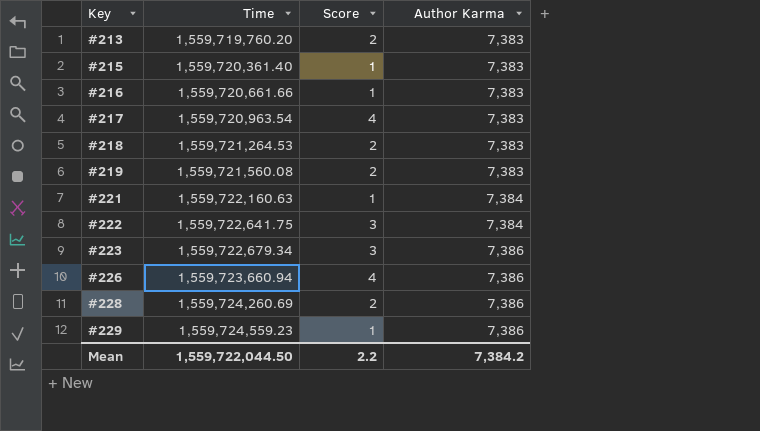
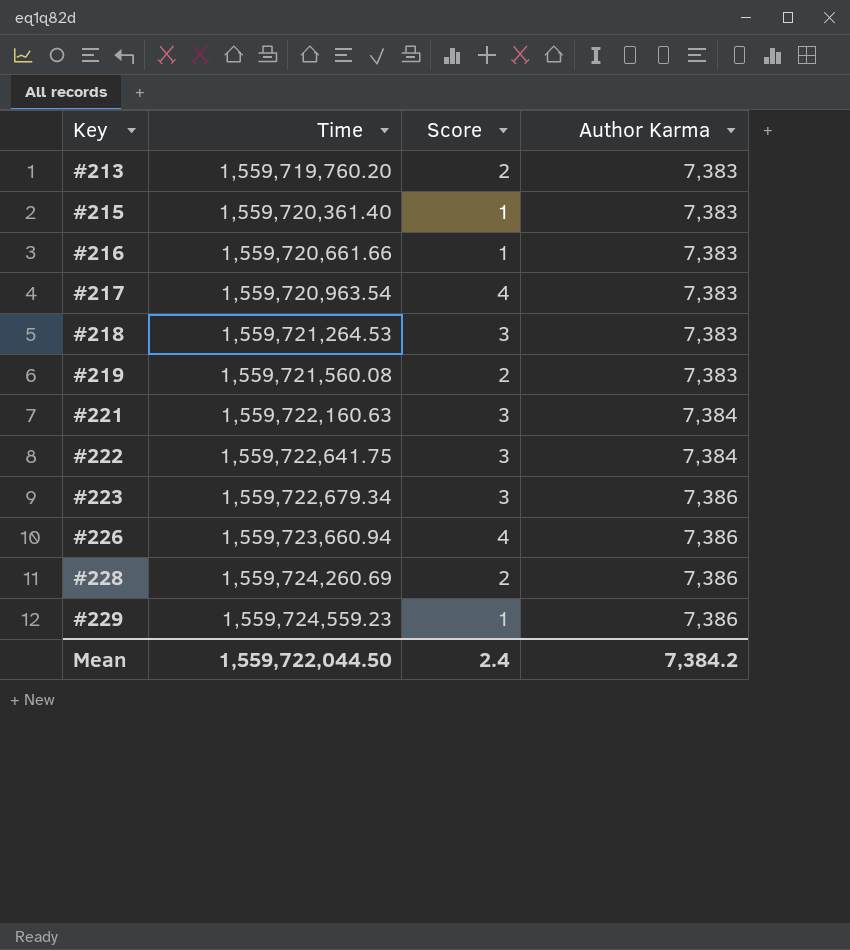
#218 | Score: 2 -> 3
#221 | Score: 1 -> 3
Mean | Score: 2.2 -> 2.4

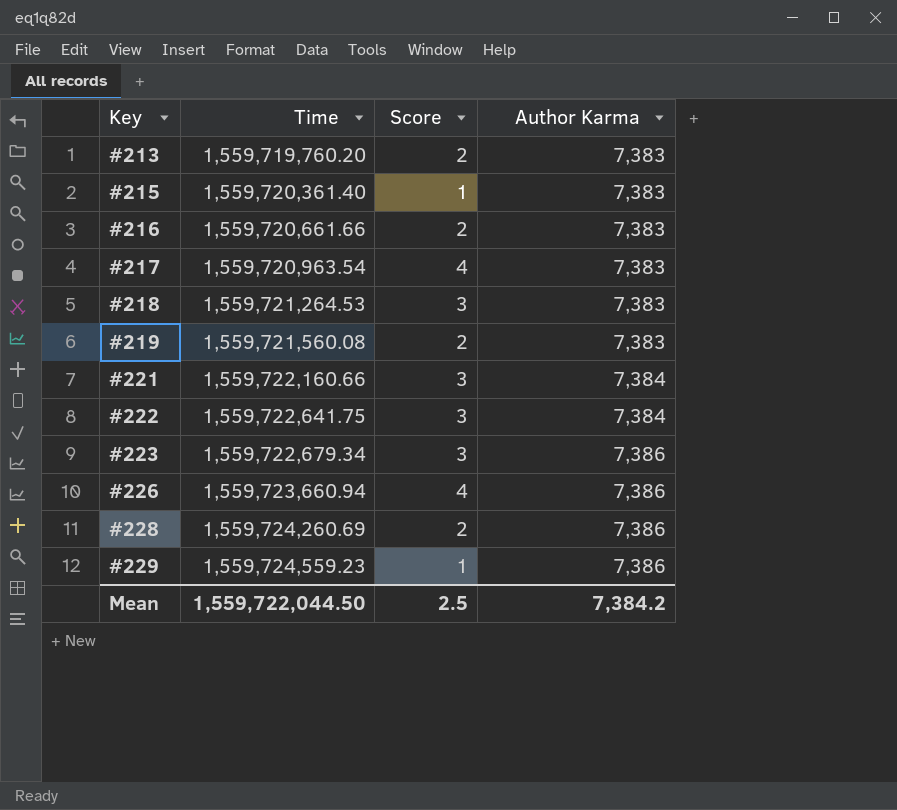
#216 | Score: 1 -> 2
#221 | Time: 1,559,722,160.63 -> 1,559,722,160.66
Mean | Score: 2.4 -> 2.5

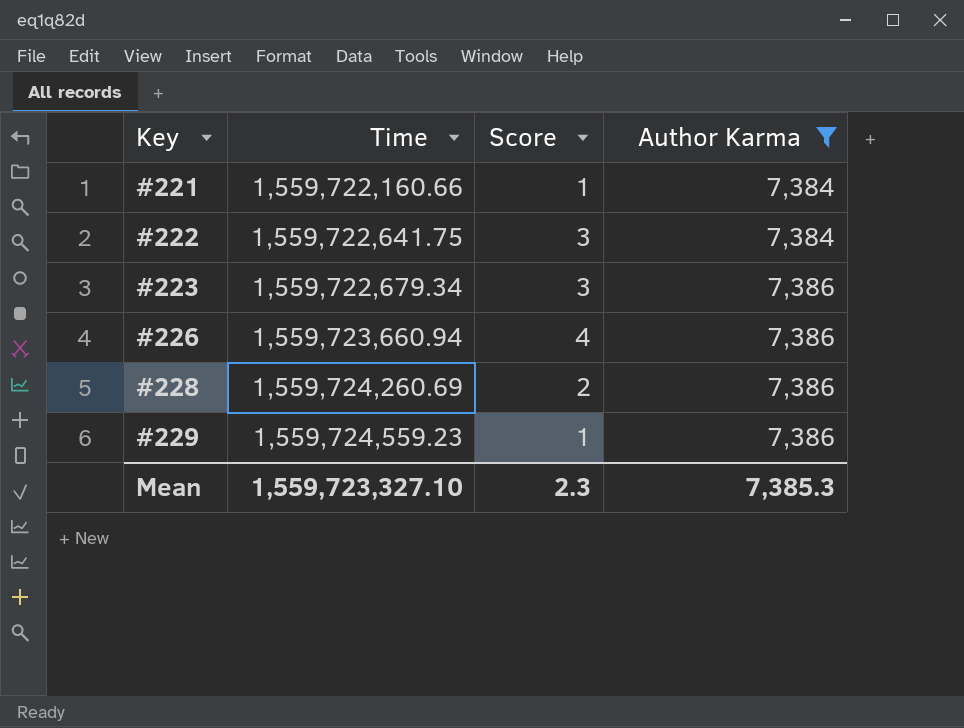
filter: none -> Author Karma != 7,383
#221 | Score: 3 -> 1
Mean | Time: 1,559,722,044.50 -> 1,559,723,327.10
Mean | Score: 2.5 -> 2.3
Mean | Author Karma: 7,384.2 -> 7,385.3

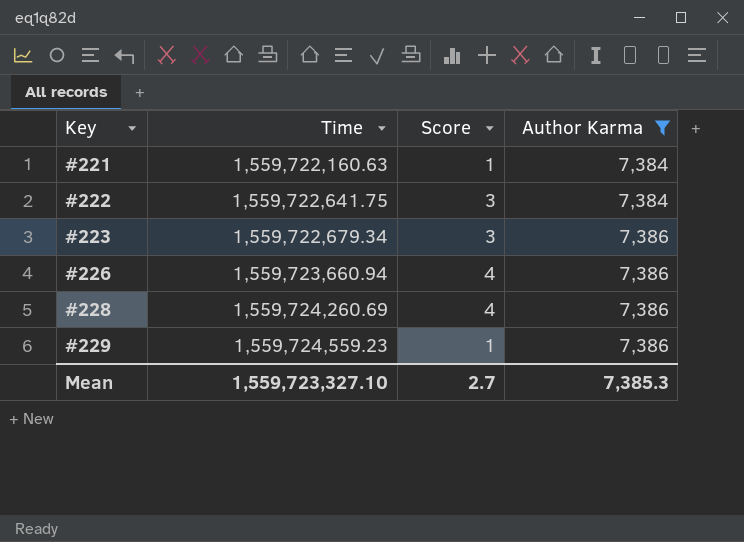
#221 | Time: 1,559,722,160.66 -> 1,559,722,160.63
#228 | Score: 2 -> 4
Mean | Score: 2.3 -> 2.7

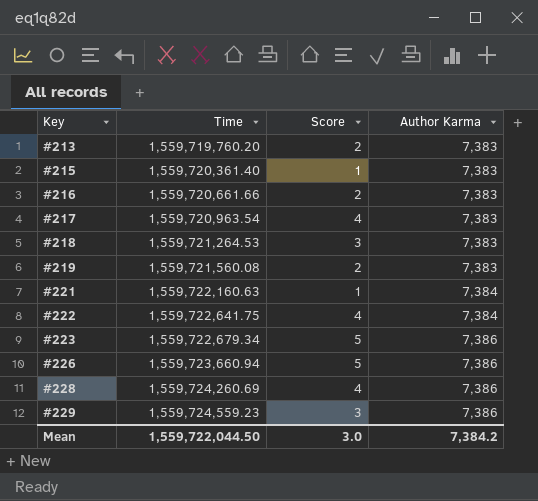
filter: Author Karma != 7,383 -> none
#222 | Score: 3 -> 4
#223 | Score: 3 -> 5
#226 | Score: 4 -> 5
#229 | Score: 1 -> 3
Mean | Time: 1,559,723,327.10 -> 1,559,722,044.50
Mean | Score: 2.7 -> 3.0
Mean | Author Karma: 7,385.3 -> 7,384.2

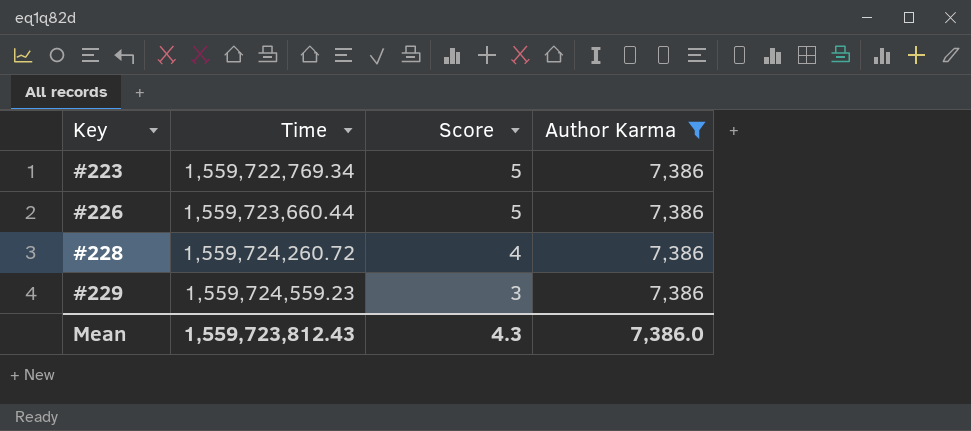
filter: none -> Author Karma = 7,386
#223 | Time: 1,559,722,679.34 -> 1,559,722,769.34
#226 | Time: 1,559,723,660.94 -> 1,559,723,660.44
#228 | Time: 1,559,724,260.69 -> 1,559,724,260.72
Mean | Time: 1,559,722,044.50 -> 1,559,723,812.43
Mean | Score: 3.0 -> 4.3
Mean | Author Karma: 7,384.2 -> 7,386.0

